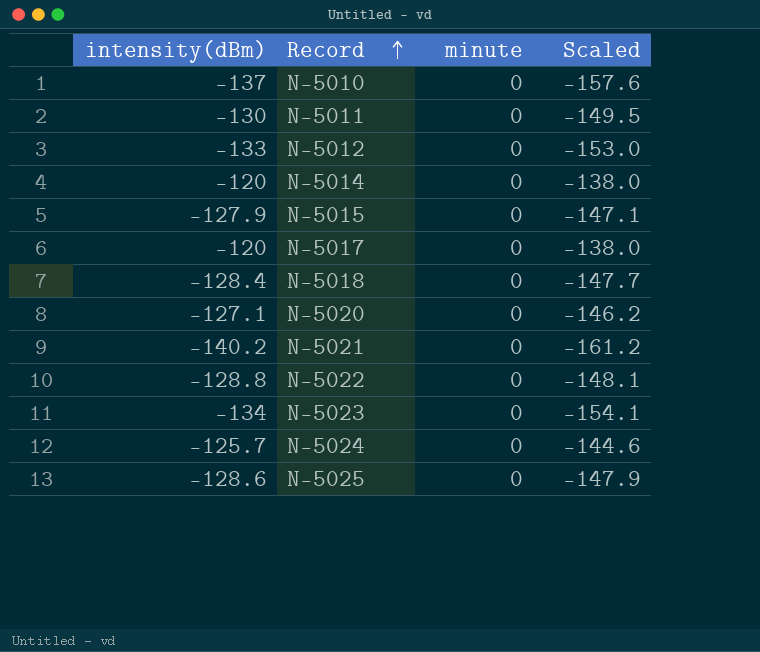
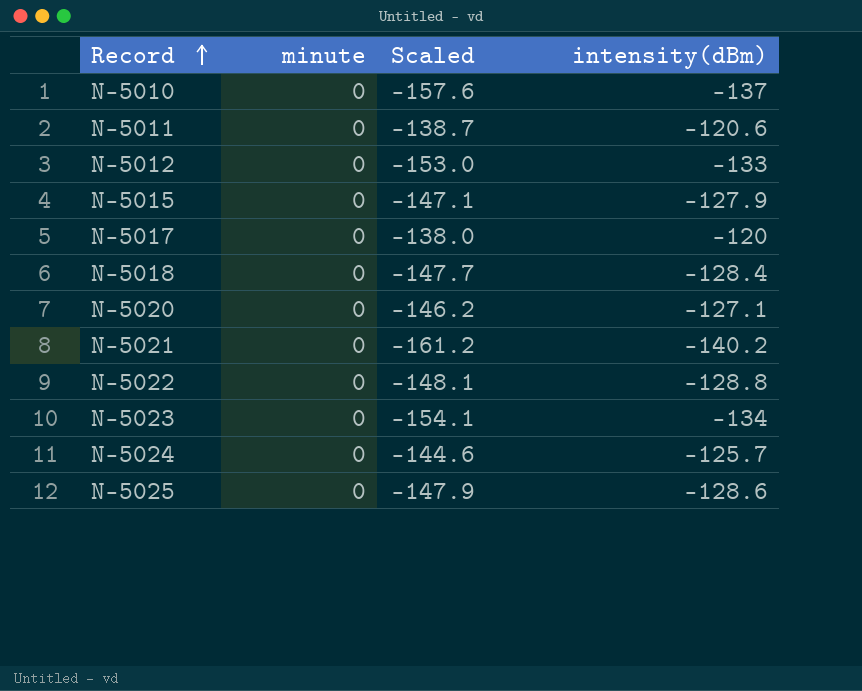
column intensity(dBm) | position: 1 -> 4
row N-5014: -120 | 0 | -138.0 -> none
N-5011 | Scaled: -149.5 -> -138.7
N-5011 | intensity(dBm): -130 -> -120.6

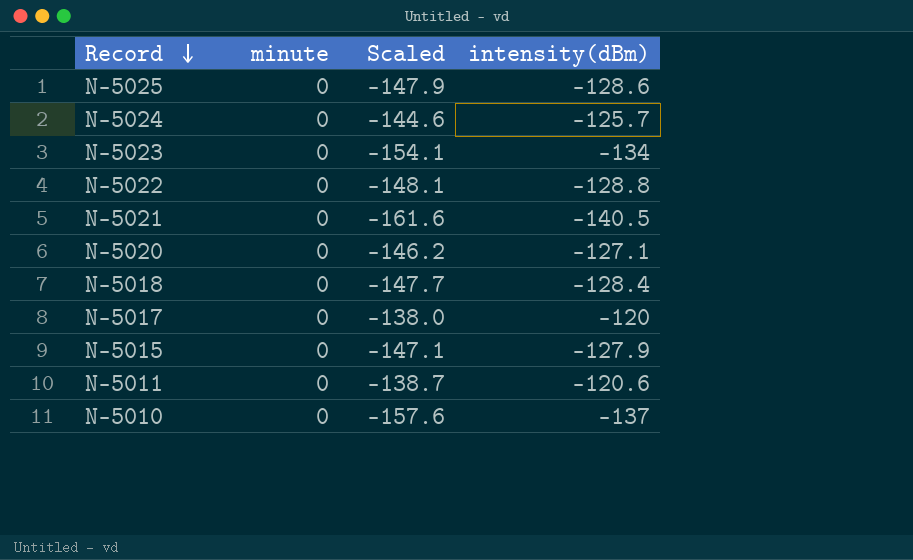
row order: Record ascending -> Record descending
row N-5012: 0 | -153.0 | -133 -> none
N-5021 | Scaled: -161.2 -> -161.6
N-5021 | intensity(dBm): -140.2 -> -140.5

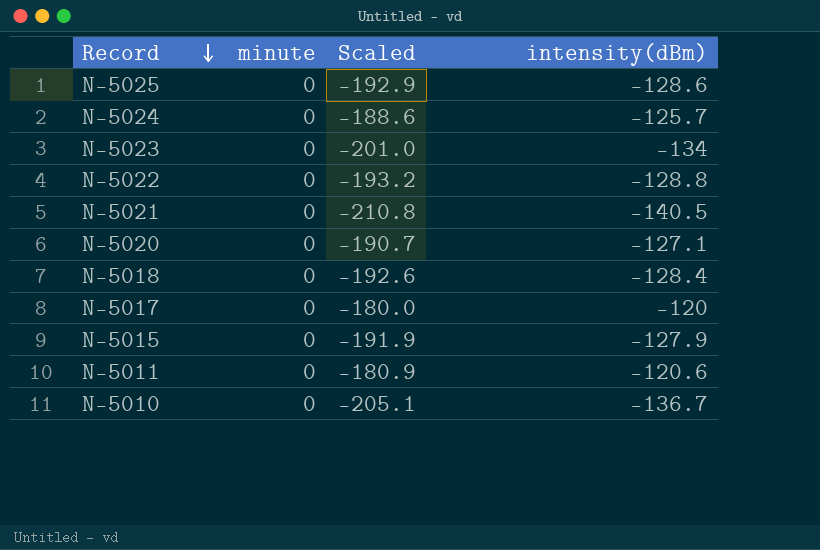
column Scaled | formula: [intensity(dBm)] * 1.15 -> [intensity(dBm)] * 1.5
N-5010 | intensity(dBm): -137 -> -136.7

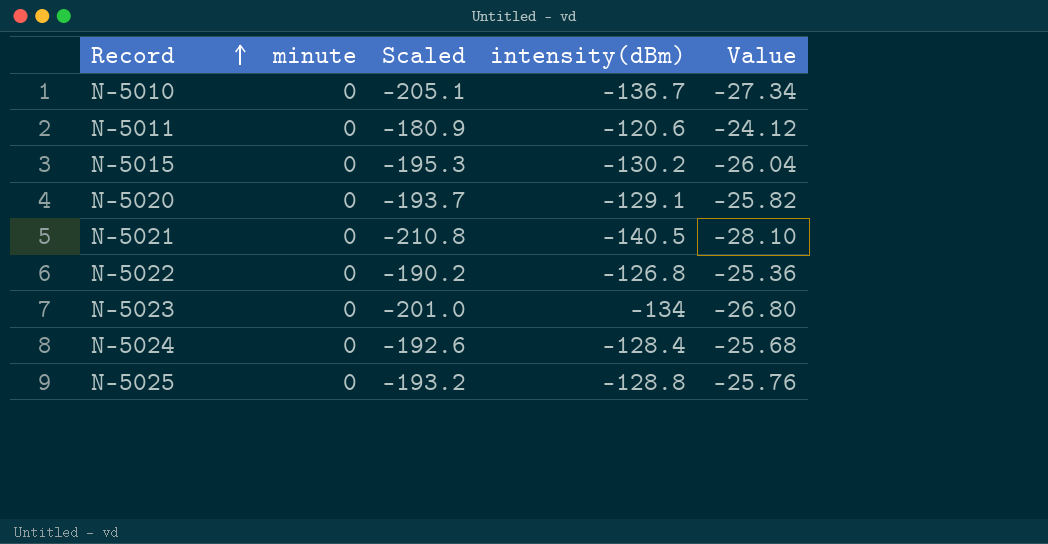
row order: Record descending -> Record ascending
column Value | formula: none -> [intensity(dBm)] * 0.2
row N-5018: 0 | -192.6 | -128.4 -> none
row N-5017: 0 | -180.0 | -120 -> none
N-5015 | Scaled: -191.9 -> -195.3
N-5015 | intensity(dBm): -127.9 -> -130.2
N-5020 | Scaled: -190.7 -> -193.7
N-5020 | intensity(dBm): -127.1 -> -129.1
N-5022 | Scaled: -193.2 -> -190.2
N-5022 | intensity(dBm): -128.8 -> -126.8
N-5024 | Scaled: -188.6 -> -192.6
N-5024 | intensity(dBm): -125.7 -> -128.4
N-5025 | Scaled: -192.9 -> -193.2
N-5025 | intensity(dBm): -128.6 -> -128.8

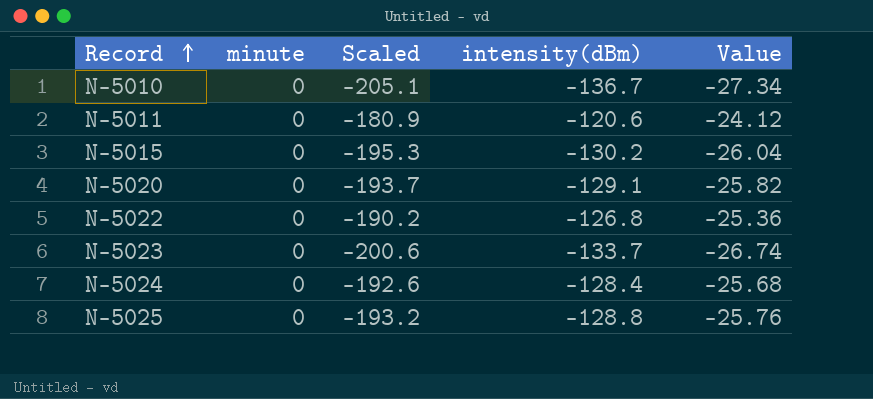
row N-5021: 0 | -210.8 | -140.5 | -28.10 -> none
N-5023 | Scaled: -201.0 -> -200.6
N-5023 | intensity(dBm): -134 -> -133.7
N-5023 | Value: -26.80 -> -26.74

